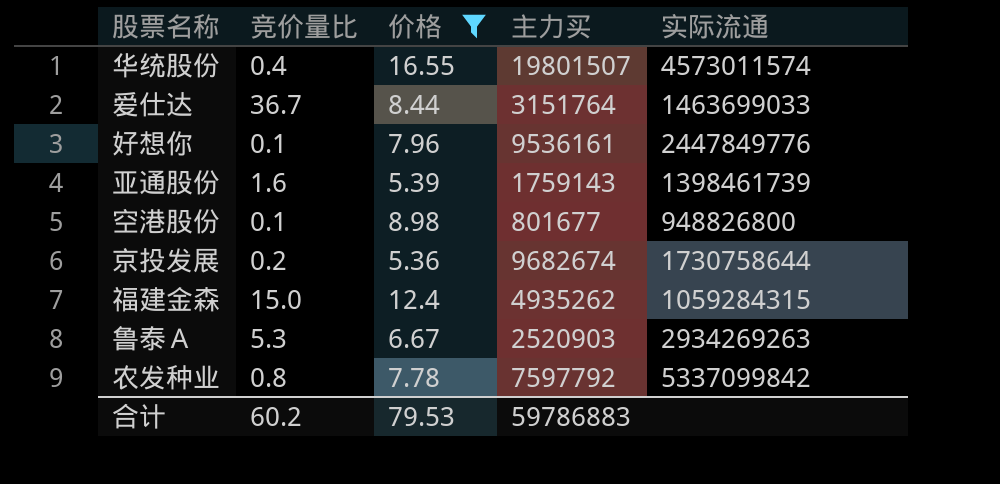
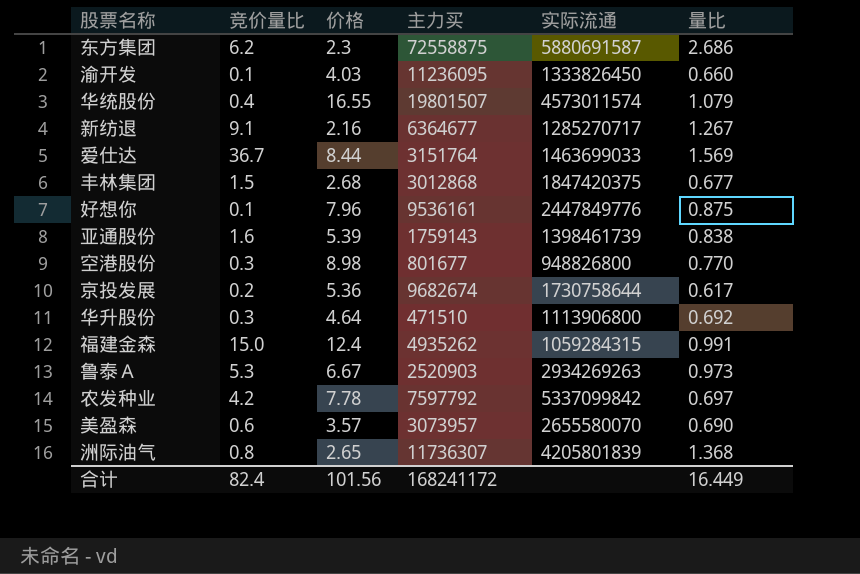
filter: 价格 >= 5.36 -> none
column 量比 | position: none -> 6
空港股份 | 竞价量比: 0.1 -> 0.3
农发种业 | 竞价量比: 0.8 -> 4.2
合计 | 竞价量比: 60.2 -> 82.4
合计 | 价格: 79.53 -> 101.56
合计 | 主力买: 59786883 -> 168241172

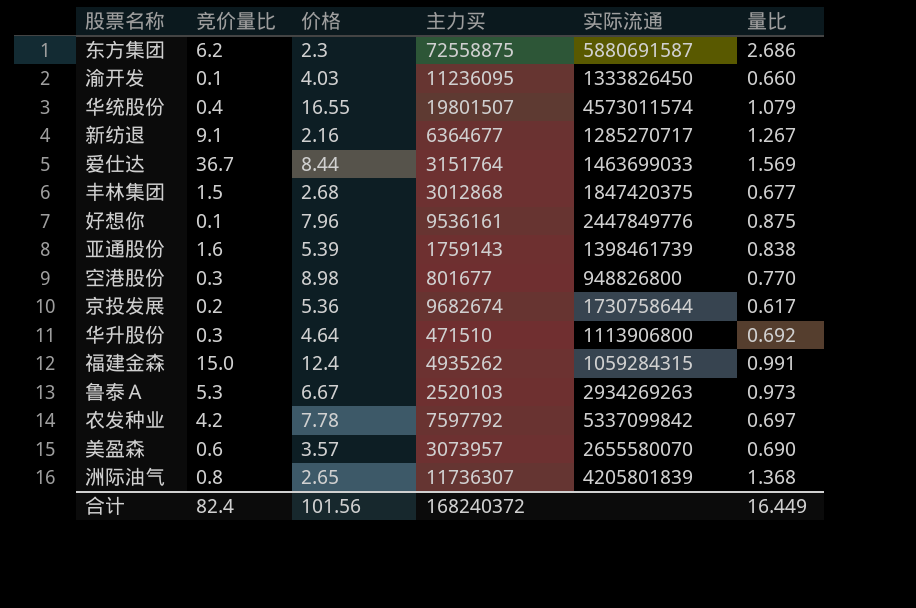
鲁泰Ａ | 主力买: 2520903 -> 2520103
合计 | 主力买: 168241172 -> 168240372

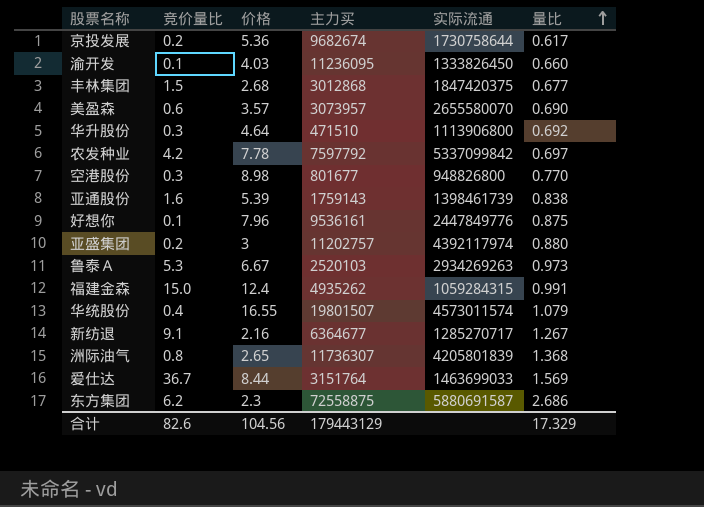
row order: none -> 量比 ascending
row 亚盛集团: none -> 0.2 | 3 | 11202757 | 4392117974 | 0.880
合计 | 竞价量比: 82.4 -> 82.6
合计 | 价格: 101.56 -> 104.56
合计 | 主力买: 168240372 -> 179443129
合计 | 量比: 16.449 -> 17.329

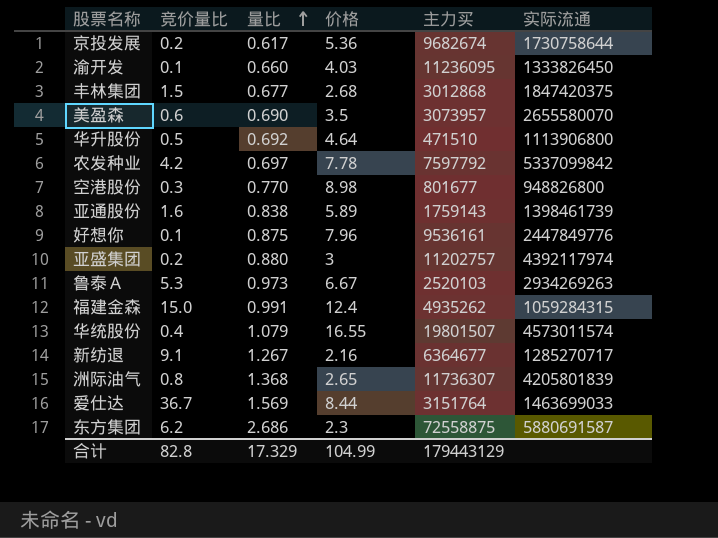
column 量比 | position: 6 -> 3
美盈森 | 价格: 3.57 -> 3.5
华升股份 | 竞价量比: 0.3 -> 0.5
亚通股份 | 价格: 5.39 -> 5.89
合计 | 竞价量比: 82.6 -> 82.8
合计 | 价格: 104.56 -> 104.99

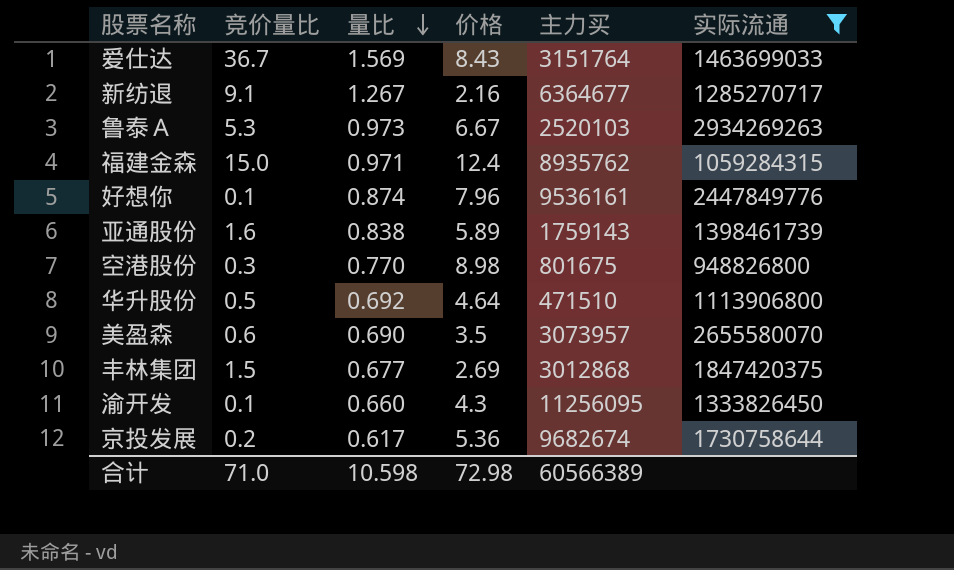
filter: none -> 实际流通 <= 2934269263
row order: 量比 ascending -> 量比 descending
爱仕达 | 价格: 8.44 -> 8.43
福建金森 | 量比: 0.991 -> 0.971
福建金森 | 主力买: 4935262 -> 8935762
好想你 | 量比: 0.875 -> 0.874
空港股份 | 主力买: 801677 -> 801675
丰林集团 | 价格: 2.68 -> 2.69
渝开发 | 价格: 4.03 -> 4.3
渝开发 | 主力买: 11236095 -> 11256095
合计 | 竞价量比: 82.8 -> 71.0
合计 | 量比: 17.329 -> 10.598
合计 | 价格: 104.99 -> 72.98
合计 | 主力买: 179443129 -> 60566389

